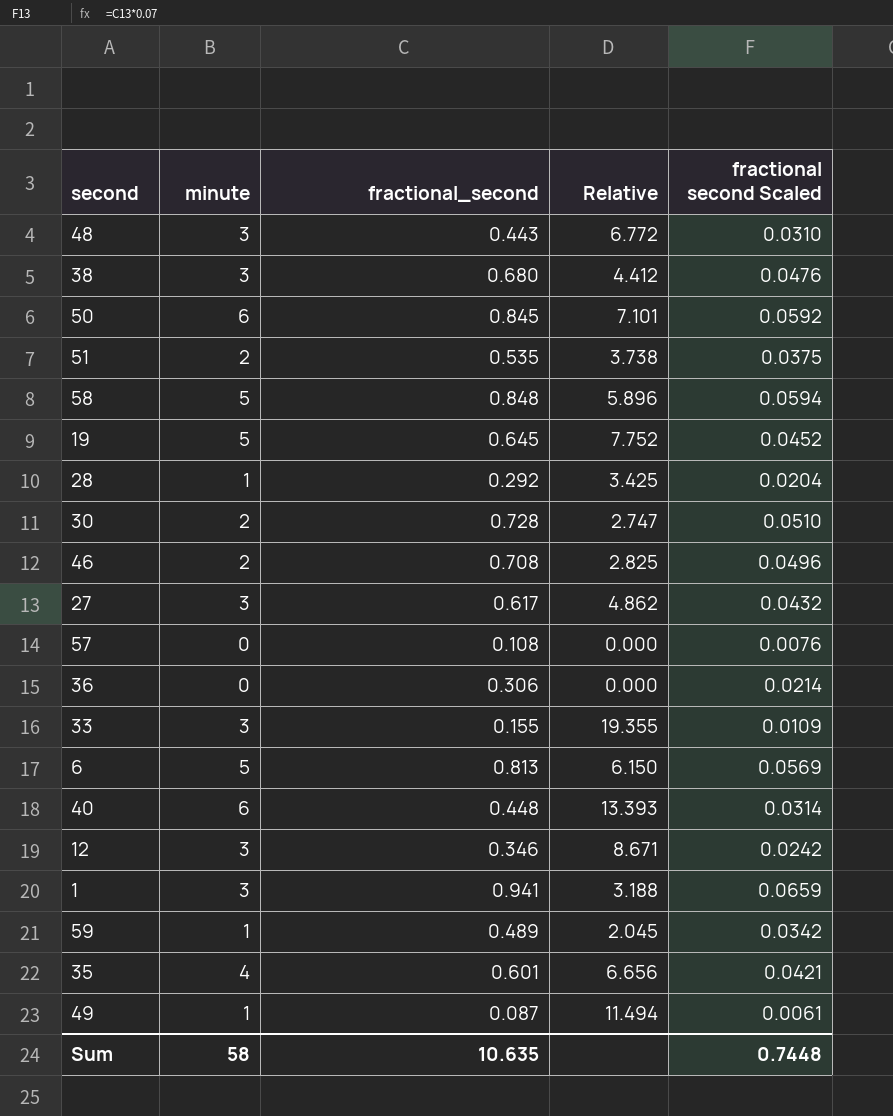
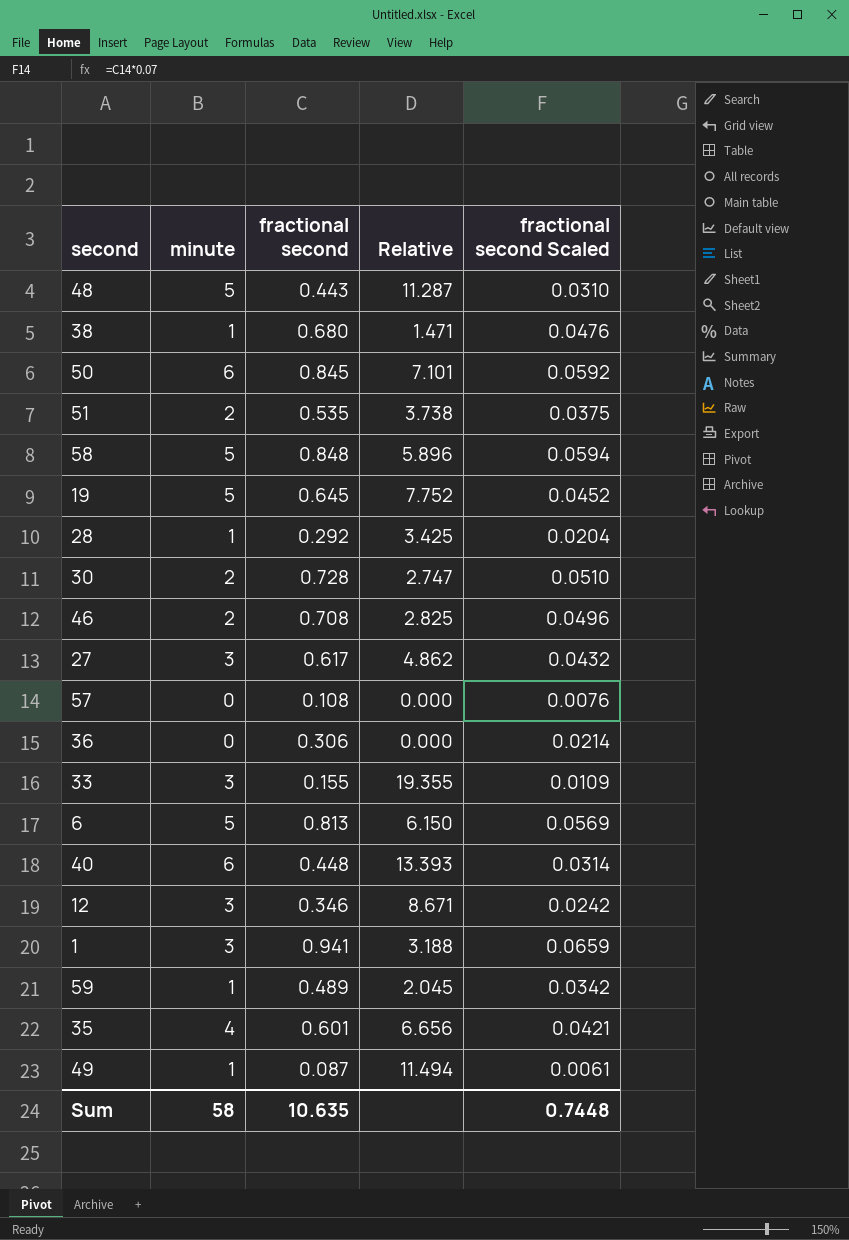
column name: fractional_second -> fractional second
48 | minute: 3 -> 5
48 | Relative: 6.772 -> 11.287
38 | minute: 3 -> 1
38 | Relative: 4.412 -> 1.471

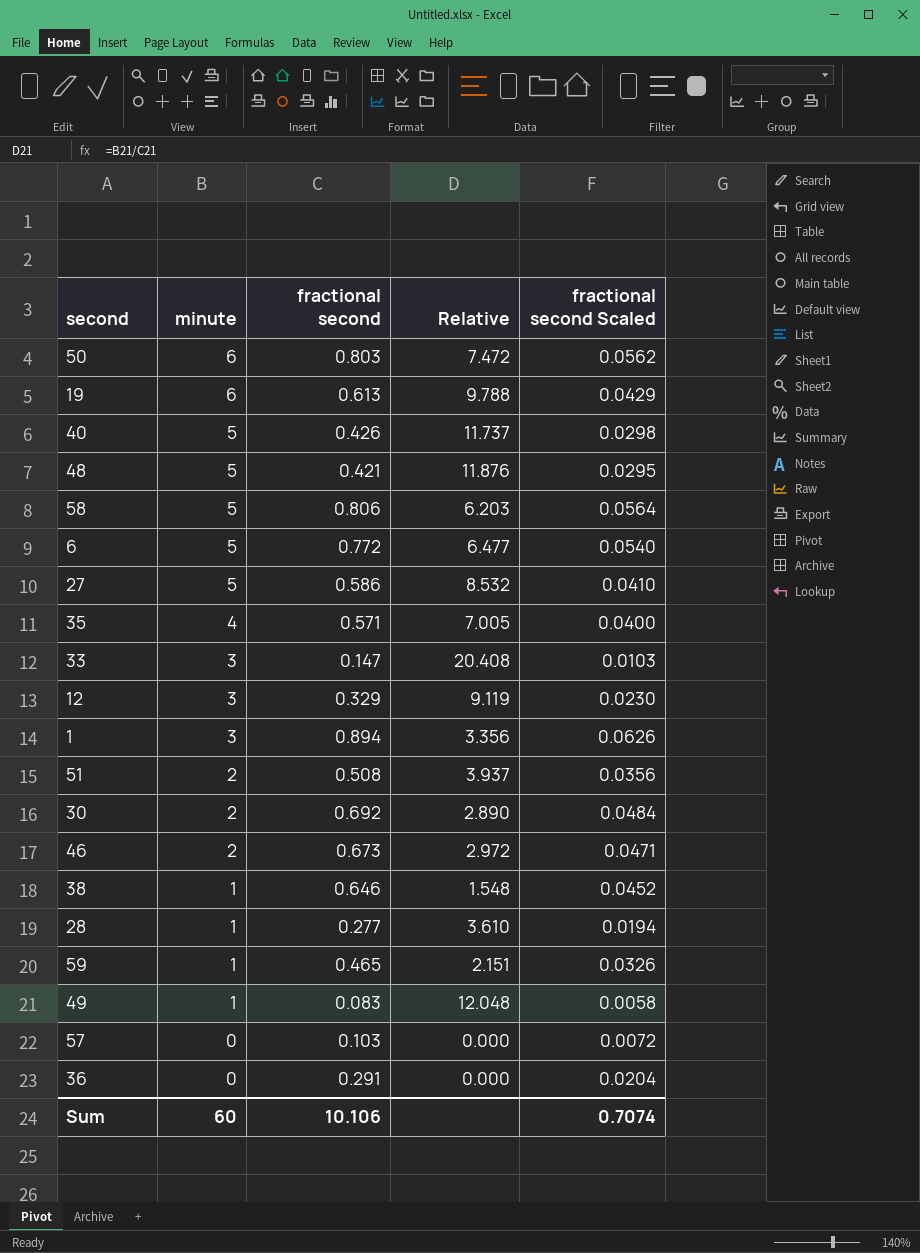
row order: none -> minute descending
50 | fractional second: 0.845 -> 0.803
50 | Relative: 7.101 -> 7.472
50 | fractional second Scaled: 0.0592 -> 0.0562
19 | minute: 5 -> 6
19 | fractional second: 0.645 -> 0.613
19 | Relative: 7.752 -> 9.788
19 | fractional second Scaled: 0.0452 -> 0.0429
40 | minute: 6 -> 5
40 | fractional second: 0.448 -> 0.426
40 | Relative: 13.393 -> 11.737
40 | fractional second Scaled: 0.0314 -> 0.0298
48 | fractional second: 0.443 -> 0.421
48 | Relative: 11.287 -> 11.876
48 | fractional second Scaled: 0.0310 -> 0.0295
58 | fractional second: 0.848 -> 0.806
58 | Relative: 5.896 -> 6.203
58 | fractional second Scaled: 0.0594 -> 0.0564
6 | fractional second: 0.813 -> 0.772
6 | Relative: 6.150 -> 6.477
6 | fractional second Scaled: 0.0569 -> 0.0540
27 | minute: 3 -> 5
27 | fractional second: 0.617 -> 0.586
27 | Relative: 4.862 -> 8.532
27 | fractional second Scaled: 0.0432 -> 0.0410
35 | fractional second: 0.601 -> 0.571
35 | Relative: 6.656 -> 7.005
35 | fractional second Scaled: 0.0421 -> 0.0400
33 | fractional second: 0.155 -> 0.147
33 | Relative: 19.355 -> 20.408
33 | fractional second Scaled: 0.0109 -> 0.0103
12 | fractional second: 0.346 -> 0.329
12 | Relative: 8.671 -> 9.119
12 | fractional second Scaled: 0.0242 -> 0.0230
1 | fractional second: 0.941 -> 0.894
1 | Relative: 3.188 -> 3.356
1 | fractional second Scaled: 0.0659 -> 0.0626
51 | fractional second: 0.535 -> 0.508
51 | Relative: 3.738 -> 3.937
51 | fractional second Scaled: 0.0375 -> 0.0356
30 | fractional second: 0.728 -> 0.692
30 | Relative: 2.747 -> 2.890
30 | fractional second Scaled: 0.0510 -> 0.0484
46 | fractional second: 0.708 -> 0.673
46 | Relative: 2.825 -> 2.972
46 | fractional second Scaled: 0.0496 -> 0.0471
38 | fractional second: 0.680 -> 0.646
38 | Relative: 1.471 -> 1.548
38 | fractional second Scaled: 0.0476 -> 0.0452
28 | fractional second: 0.292 -> 0.277
28 | Relative: 3.425 -> 3.610
28 | fractional second Scaled: 0.0204 -> 0.0194
59 | fractional second: 0.489 -> 0.465
59 | Relative: 2.045 -> 2.151
59 | fractional second Scaled: 0.0342 -> 0.0326
49 | fractional second: 0.087 -> 0.083
49 | Relative: 11.494 -> 12.048
49 | fractional second Scaled: 0.0061 -> 0.0058
57 | fractional second: 0.108 -> 0.103
57 | fractional second Scaled: 0.0076 -> 0.0072
36 | fractional second: 0.306 -> 0.291
36 | fractional second Scaled: 0.0214 -> 0.0204
Sum | minute: 58 -> 60
Sum | fractional second: 10.635 -> 10.106
Sum | fractional second Scaled: 0.7448 -> 0.7074

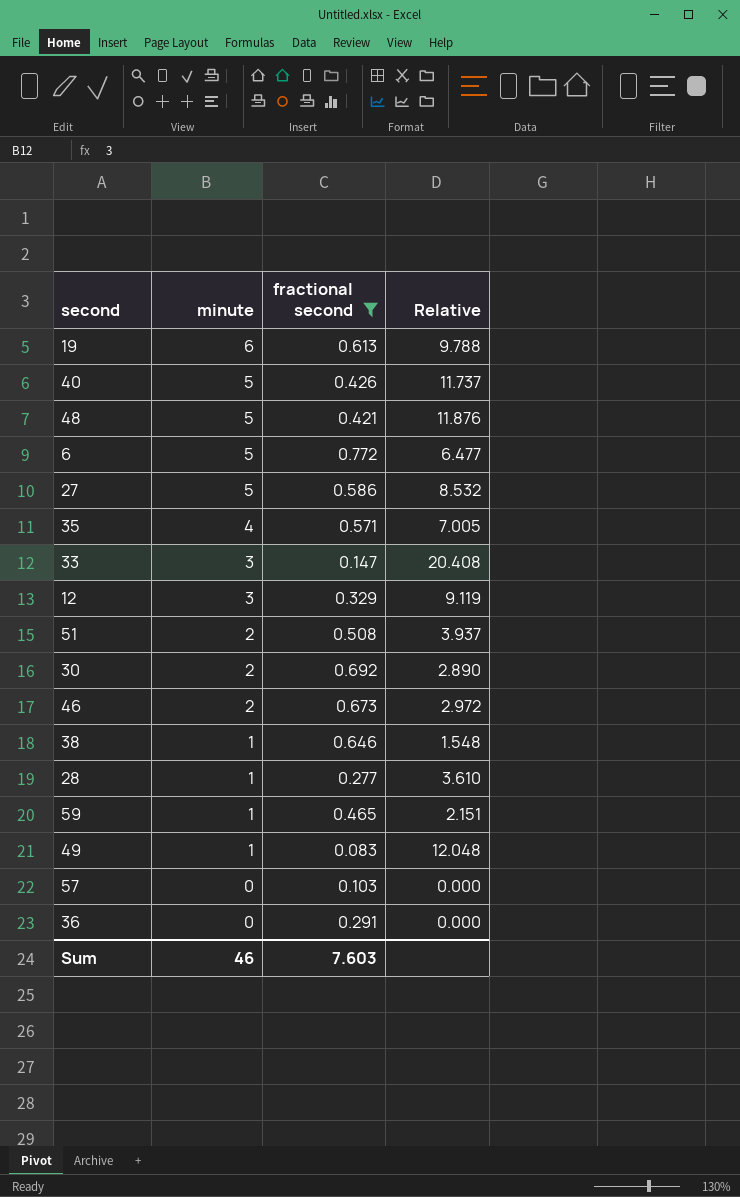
filter: none -> fractional second <= 0.772
column fractional second Scaled | formula: [fractional second] * 0.07 -> none
Sum | minute: 60 -> 46
Sum | fractional second: 10.106 -> 7.603

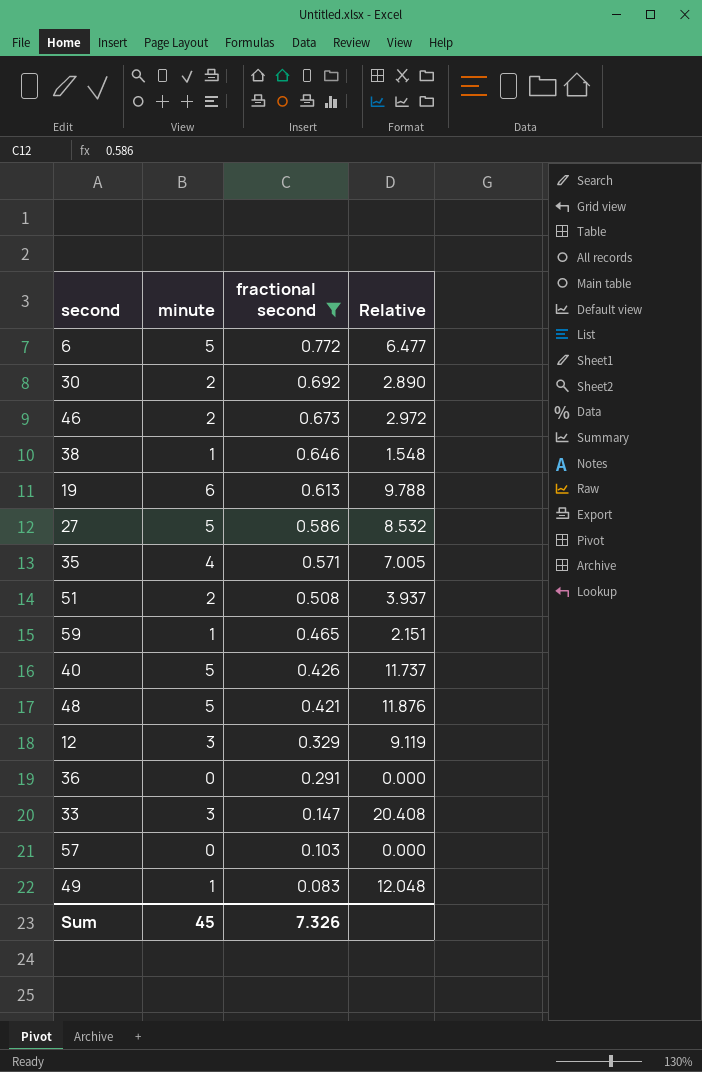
row order: minute descending -> fractional second descending
row 28: 1 | 0.277 | 3.610 -> none
Sum | minute: 46 -> 45
Sum | fractional second: 7.603 -> 7.326

